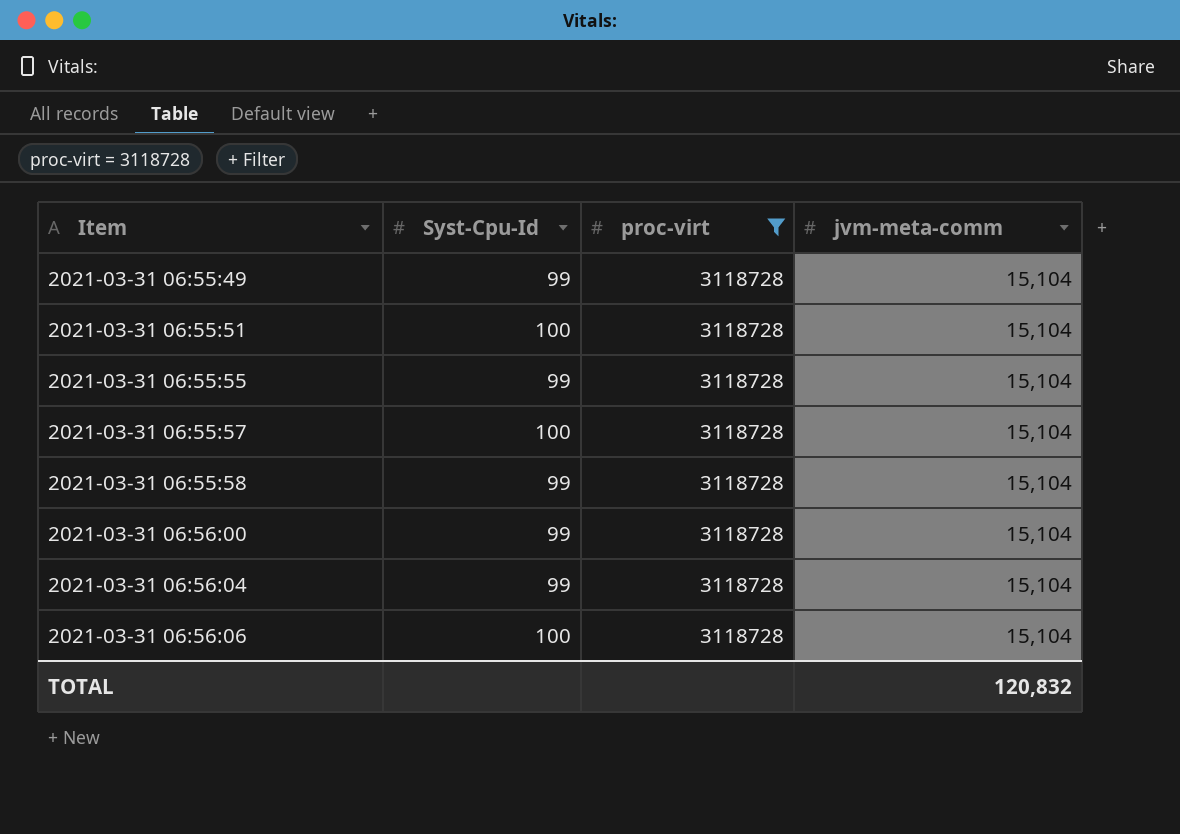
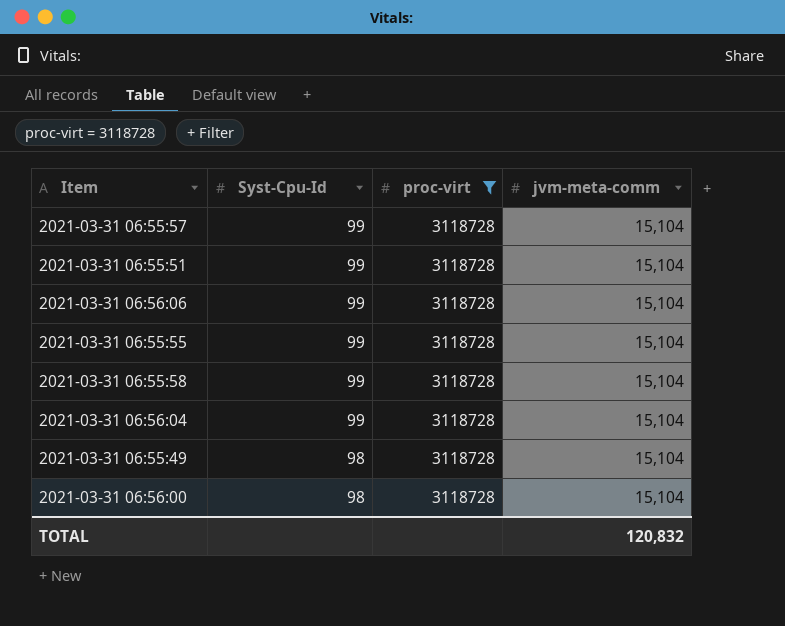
row order: Item ascending -> Syst-Cpu-Id descending
2021-03-31 06:55:57 | Syst-Cpu-Id: 100 -> 99
2021-03-31 06:55:51 | Syst-Cpu-Id: 100 -> 99
2021-03-31 06:56:06 | Syst-Cpu-Id: 100 -> 99
2021-03-31 06:55:49 | Syst-Cpu-Id: 99 -> 98
2021-03-31 06:56:00 | Syst-Cpu-Id: 99 -> 98

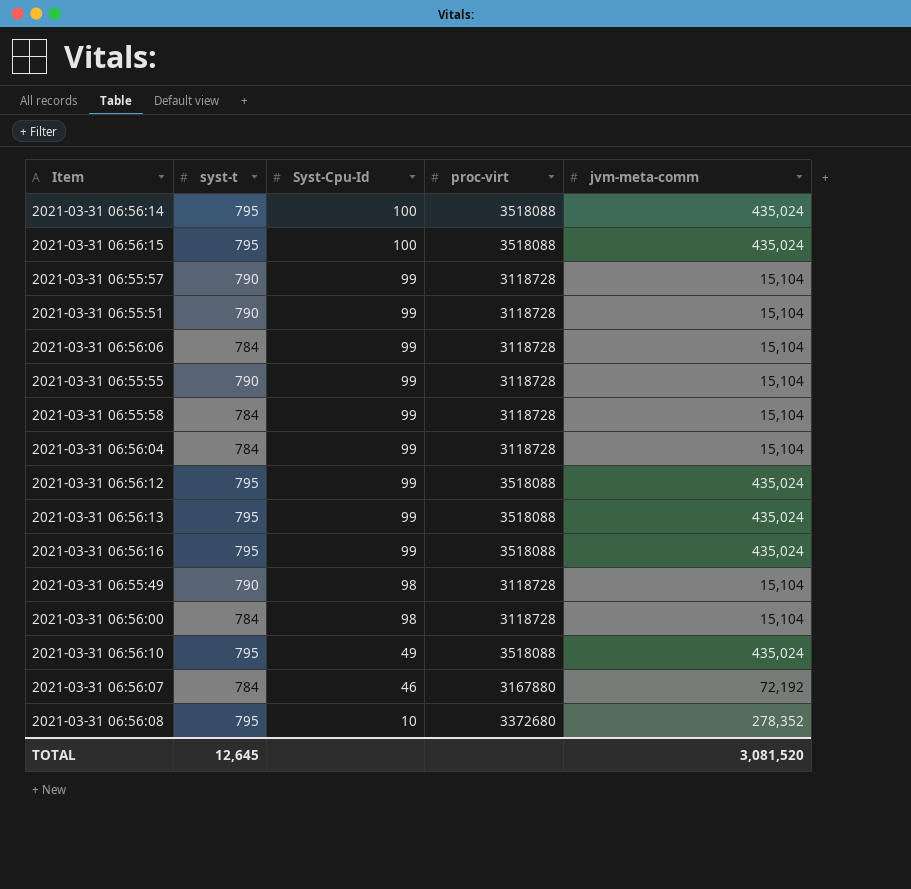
filter: proc-virt = 3118728 -> none
column syst-t | position: none -> 2
TOTAL | jvm-meta-comm: 120,832 -> 3,081,520

